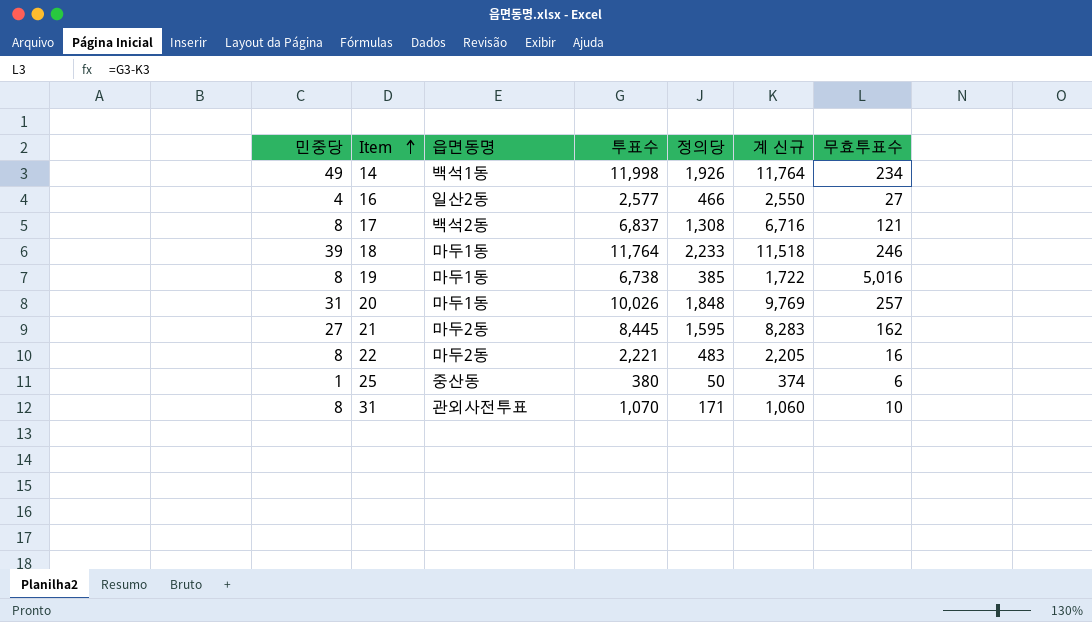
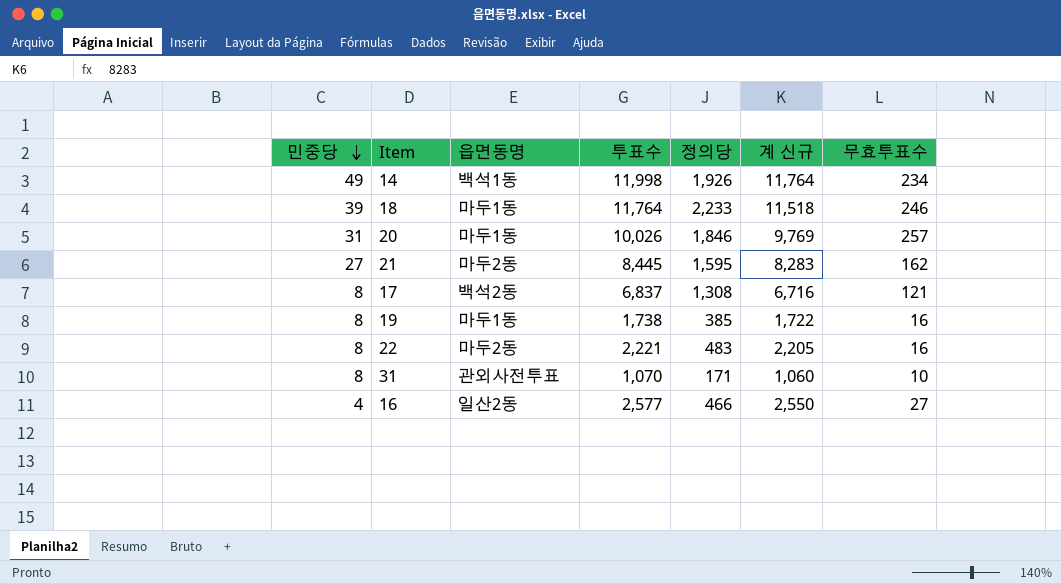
row order: Item ascending -> 민중당 descending
row 25: 1 | 중산동 | 380 | 50 | 374 | 6 -> none
20 | 정의당: 1,848 -> 1,846
19 | 투표수: 6,738 -> 1,738
19 | 무효투표수: 5,016 -> 16

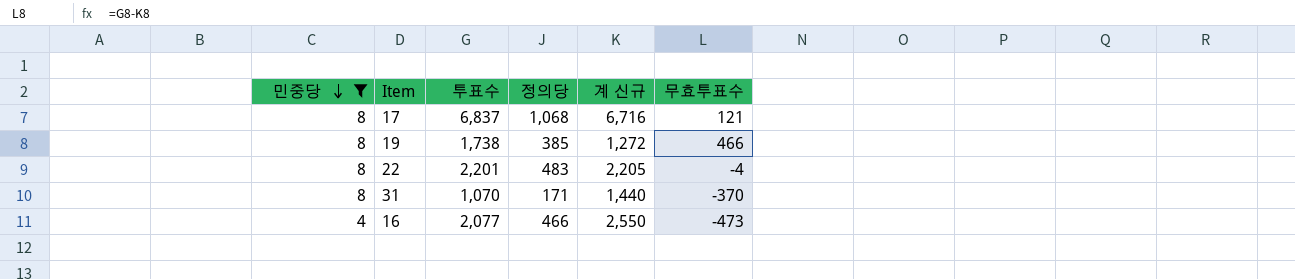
filter: none -> 민중당 <= 8
column 읍면동명 | position: 3 -> none
17 | 정의당: 1,308 -> 1,068
19 | 계 신규: 1,722 -> 1,272
19 | 무효투표수: 16 -> 466
22 | 투표수: 2,221 -> 2,201
22 | 무효투표수: 16 -> -4
31 | 계 신규: 1,060 -> 1,440
31 | 무효투표수: 10 -> -370
16 | 투표수: 2,577 -> 2,077
16 | 무효투표수: 27 -> -473

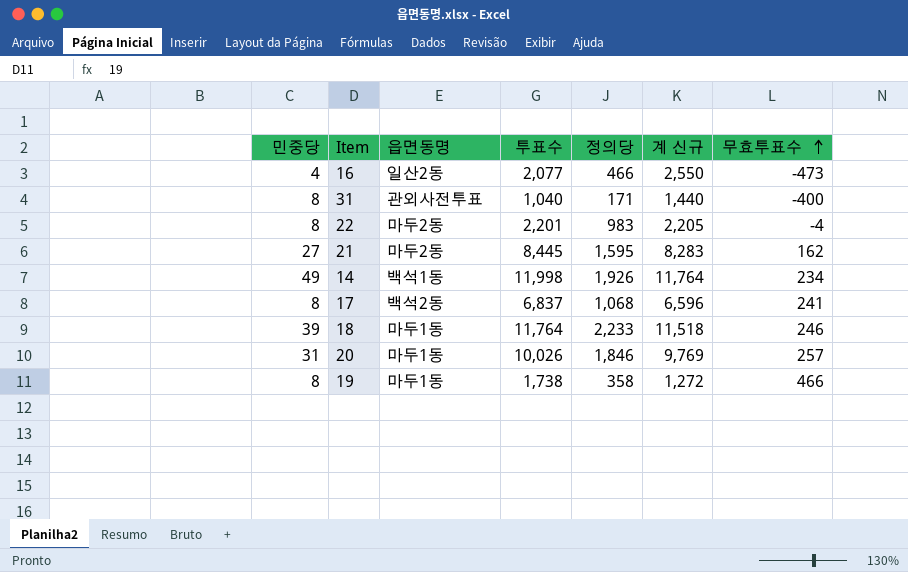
filter: 민중당 <= 8 -> none
row order: 민중당 descending -> 무효투표수 ascending
column 읍면동명 | position: none -> 3
31 | 투표수: 1,070 -> 1,040
31 | 무효투표수: -370 -> -400
22 | 정의당: 483 -> 983
17 | 계 신규: 6,716 -> 6,596
17 | 무효투표수: 121 -> 241
19 | 정의당: 385 -> 358

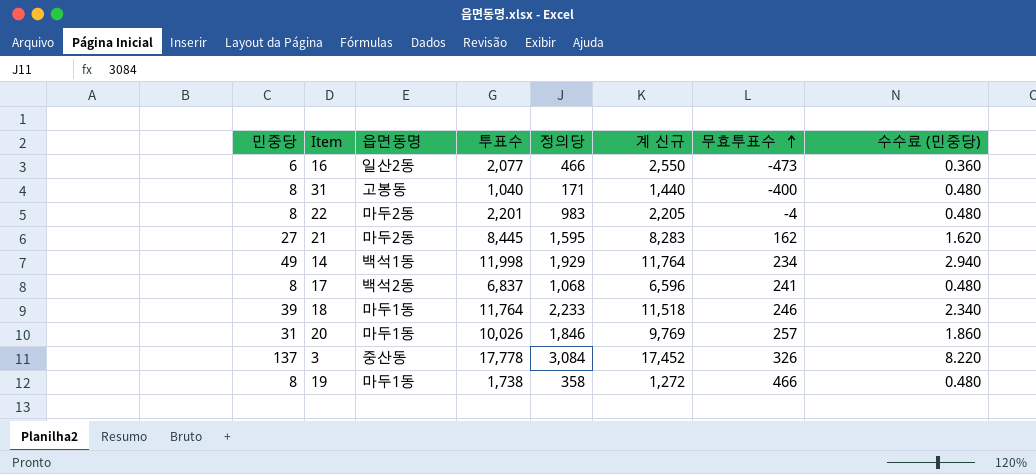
column 수수료 (민중당) | formula: none -> [민중당] * 0.06
16 | 민중당: 4 -> 6
31 | 읍면동명: 관외사전투표 -> 고봉동
14 | 정의당: 1,926 -> 1,929
row 3: none -> 137 | 중산동 | 17,778 | 3,084 | 17,452 | 326 | 8.220

